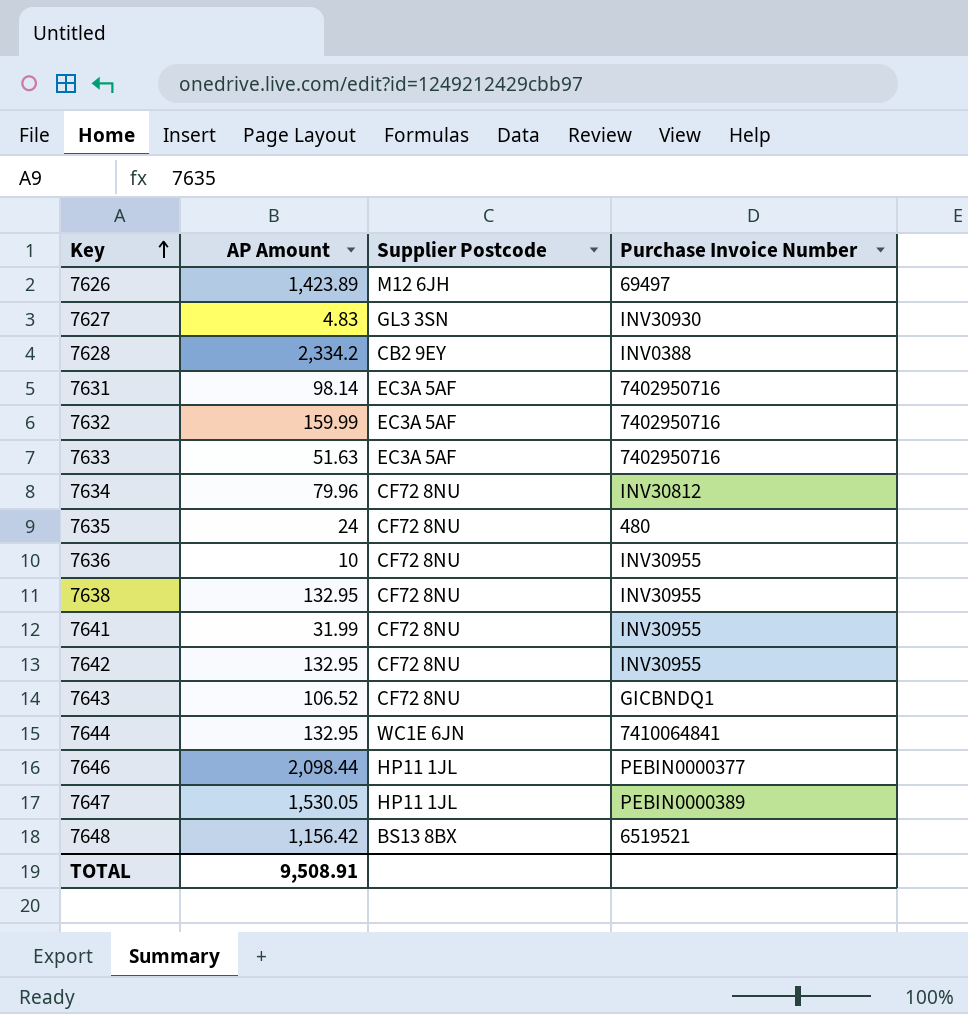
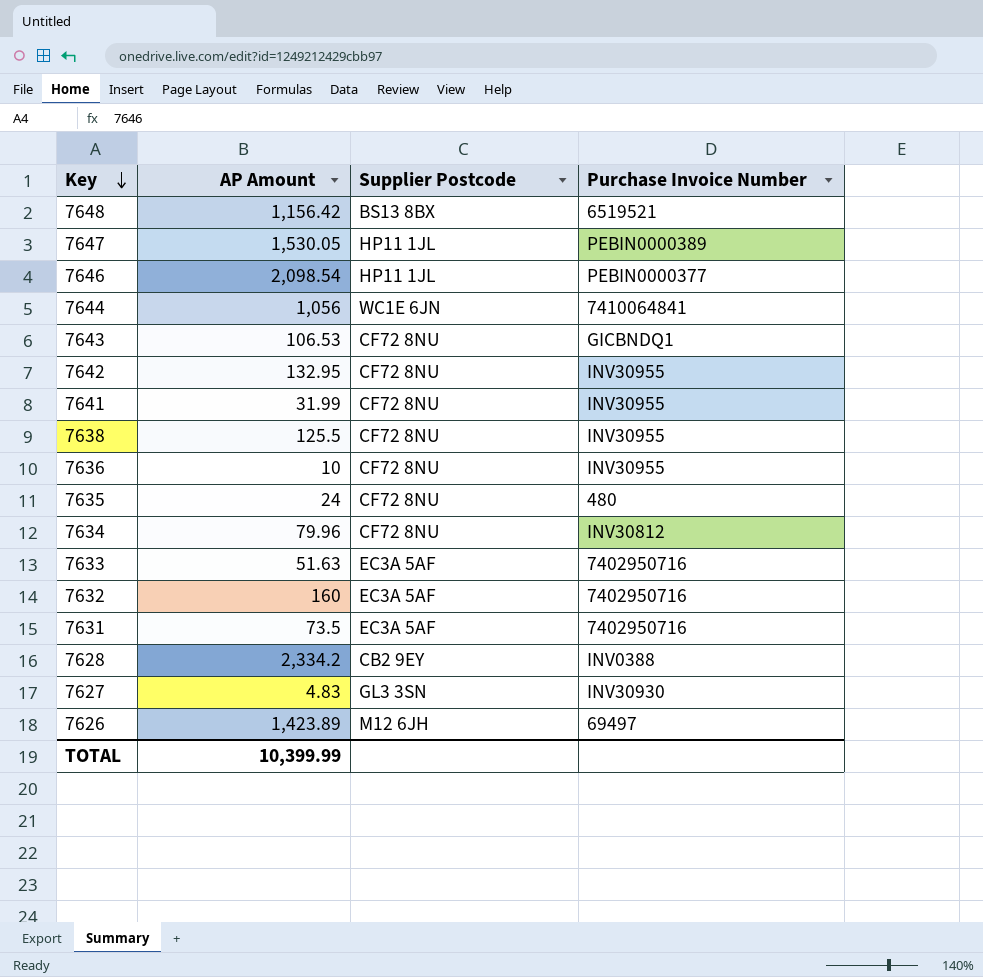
row order: Key ascending -> Key descending
7646 | AP Amount: 2,098.44 -> 2,098.54
7644 | AP Amount: 132.95 -> 1,056
7643 | AP Amount: 106.52 -> 106.53
7638 | AP Amount: 132.95 -> 125.5
7632 | AP Amount: 159.99 -> 160
7631 | AP Amount: 98.14 -> 73.5
TOTAL | AP Amount: 9,508.91 -> 10,399.99

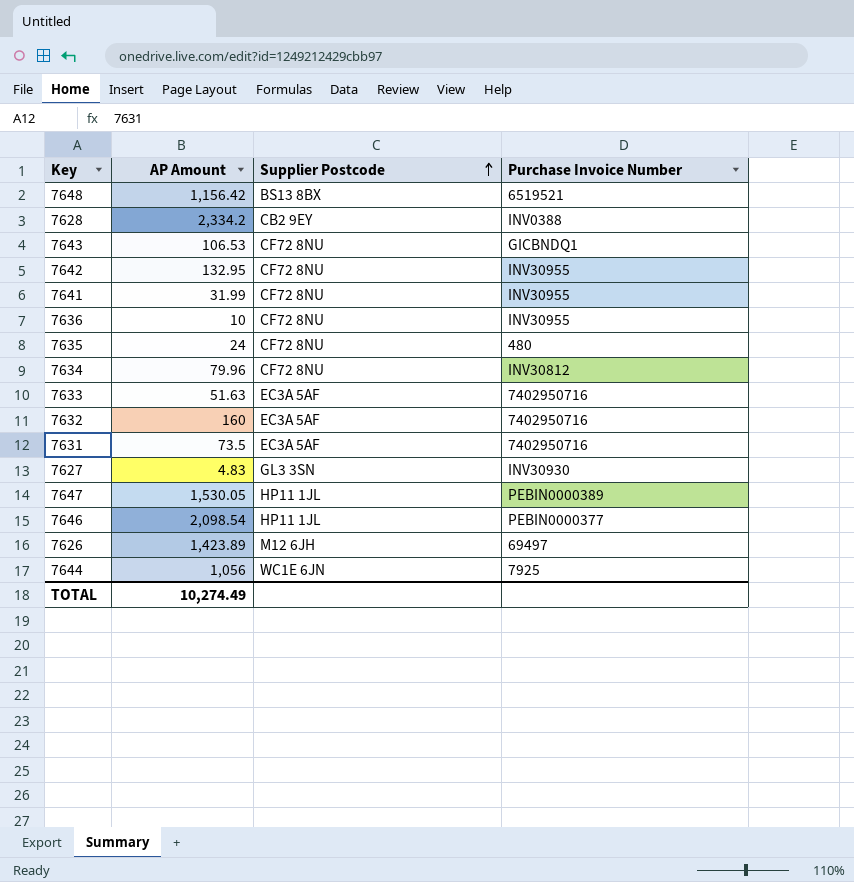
row order: Key descending -> Supplier Postcode ascending
row 7638: 125.5 | CF72 8NU | INV30955 -> none
7644 | Purchase Invoice Number: 7410064841 -> 7925
TOTAL | AP Amount: 10,399.99 -> 10,274.49

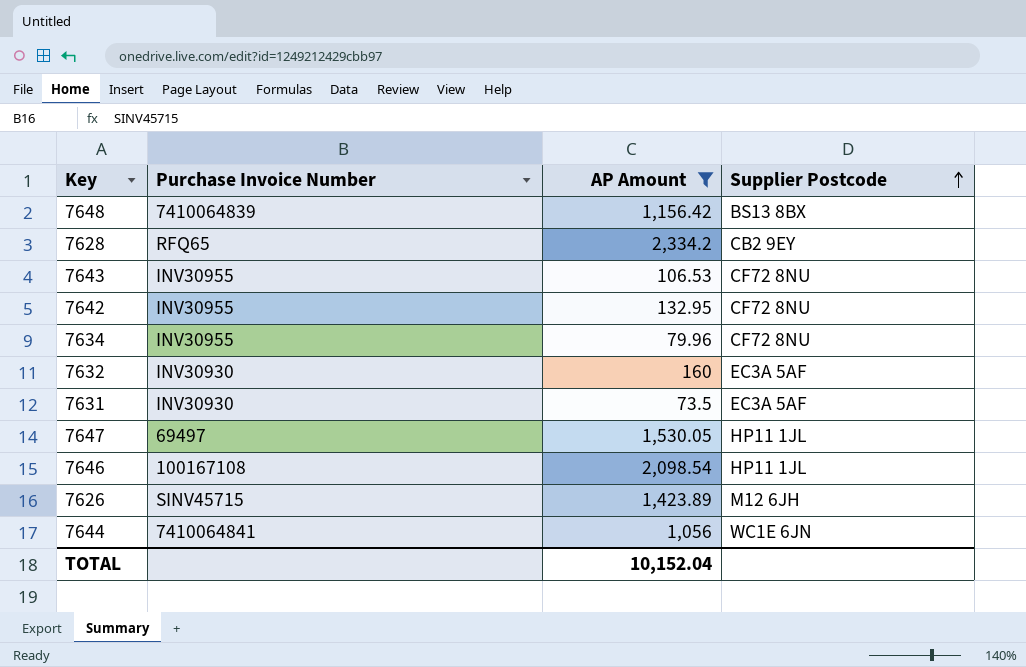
filter: none -> AP Amount >= 73.5
column Purchase Invoice Number | position: 4 -> 2
7648 | Purchase Invoice Number: 6519521 -> 7410064839
7628 | Purchase Invoice Number: INV0388 -> RFQ65
7643 | Purchase Invoice Number: GICBNDQ1 -> INV30955
7634 | Purchase Invoice Number: INV30812 -> INV30955
7632 | Purchase Invoice Number: 7402950716 -> INV30930
7631 | Purchase Invoice Number: 7402950716 -> INV30930
7647 | Purchase Invoice Number: PEBIN0000389 -> 69497
7646 | Purchase Invoice Number: PEBIN0000377 -> 100167108
7626 | Purchase Invoice Number: 69497 -> SINV45715
7644 | Purchase Invoice Number: 7925 -> 7410064841
TOTAL | AP Amount: 10,274.49 -> 10,152.04

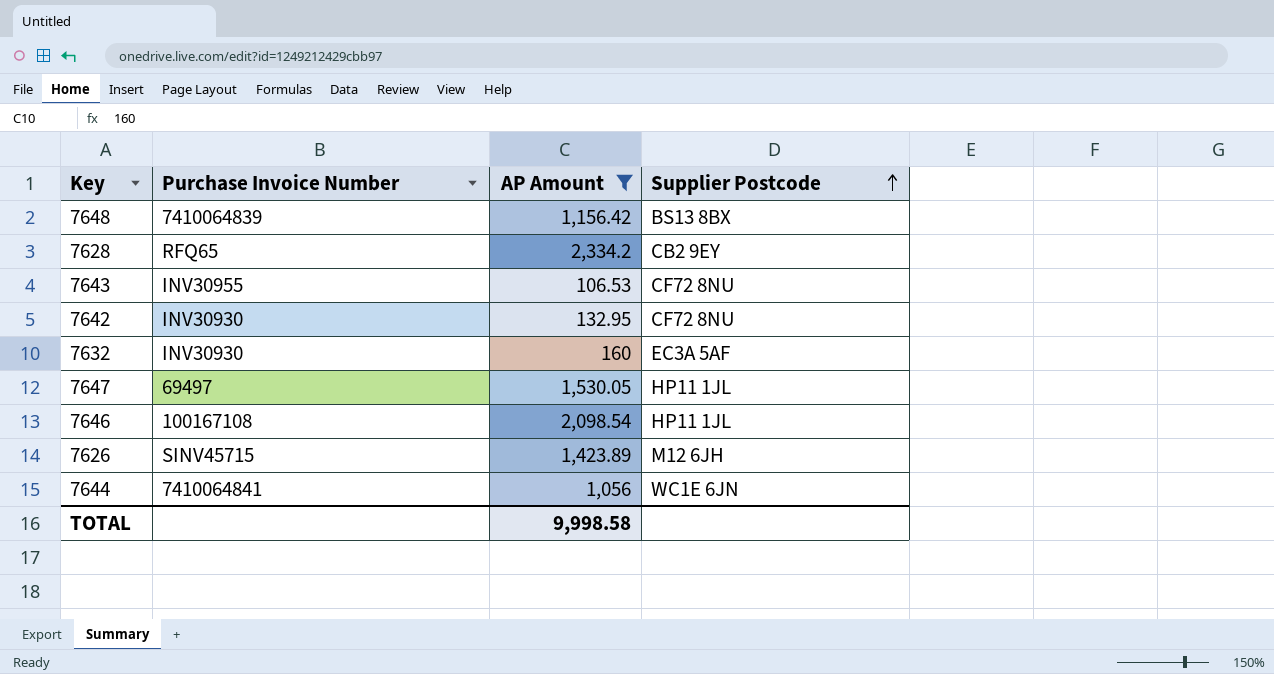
row 7634: INV30955 | 79.96 | CF72 8NU -> none
row 7631: INV30930 | 73.5 | EC3A 5AF -> none
7642 | Purchase Invoice Number: INV30955 -> INV30930
TOTAL | AP Amount: 10,152.04 -> 9,998.58

